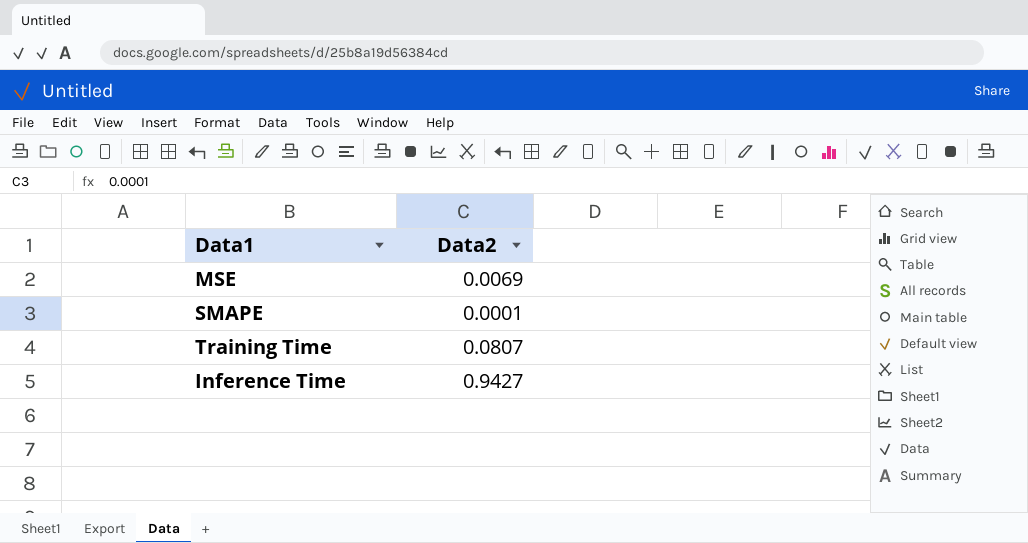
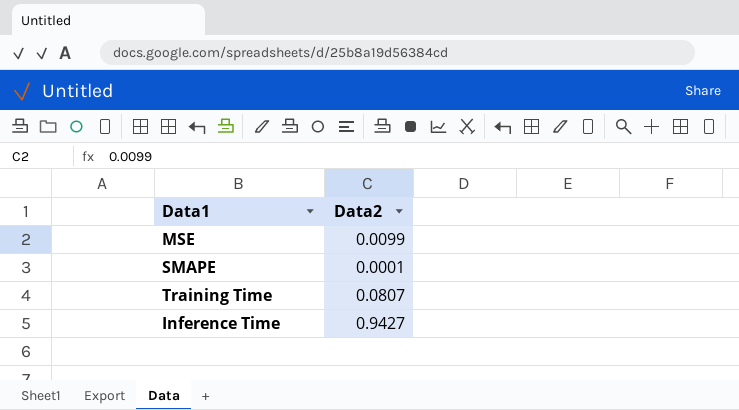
MSE | Data2: 0.0069 -> 0.0099

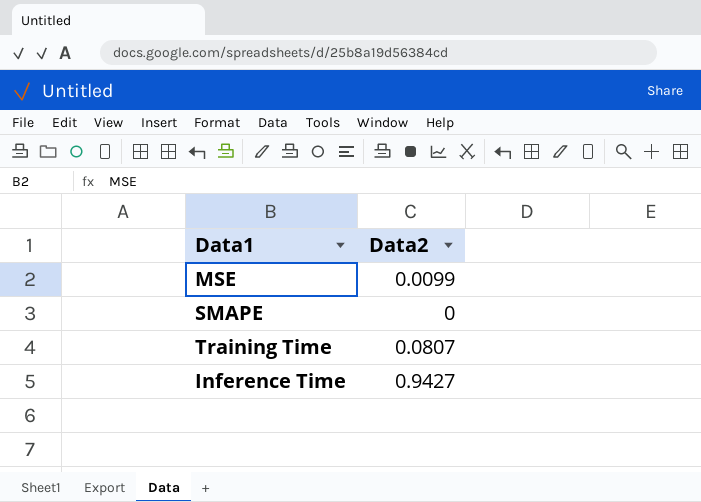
SMAPE | Data2: 0.0001 -> 0

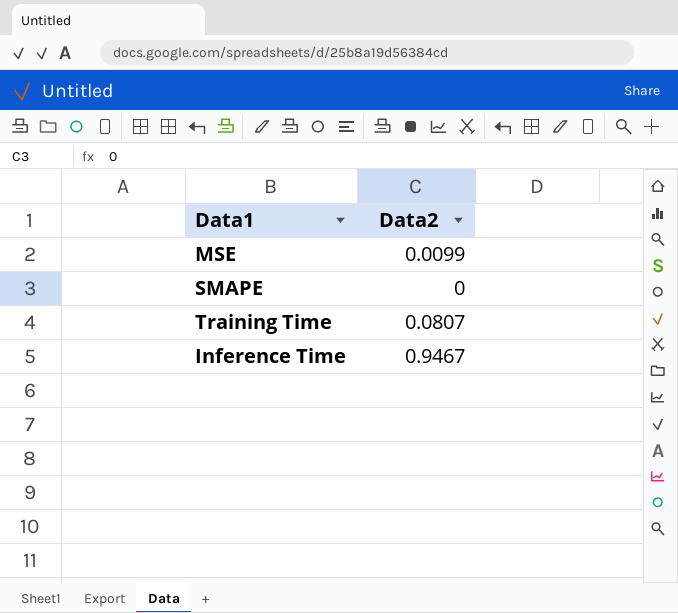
Inference Time | Data2: 0.9427 -> 0.9467

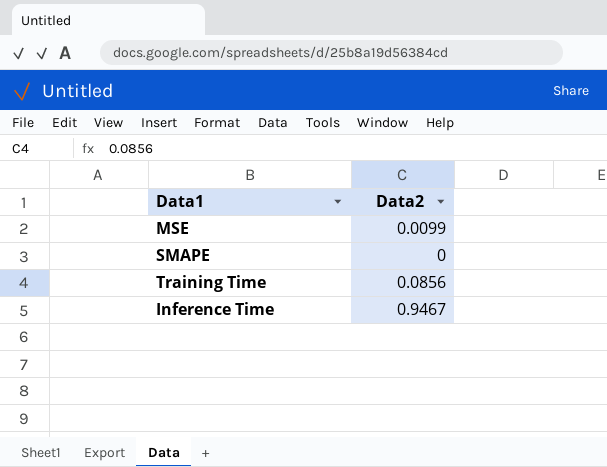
Training Time | Data2: 0.0807 -> 0.0856

